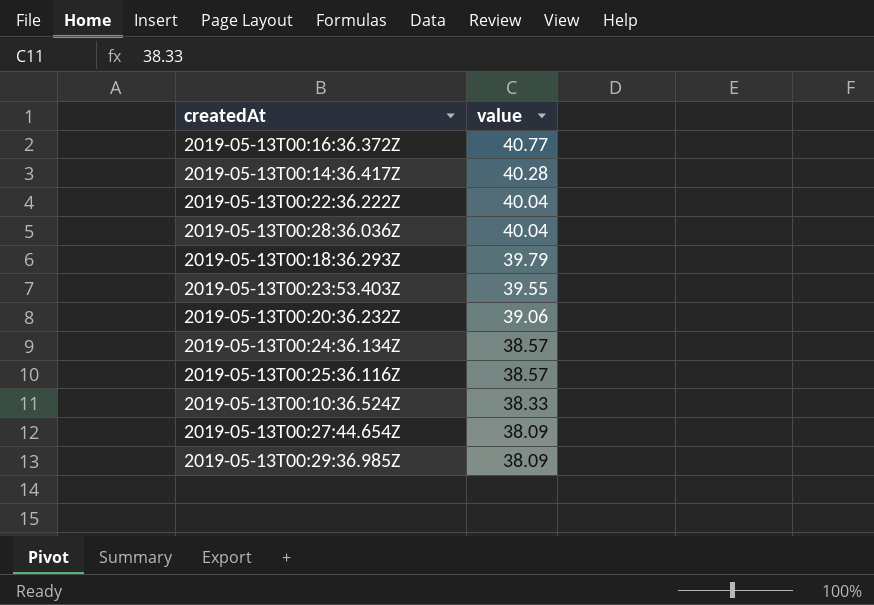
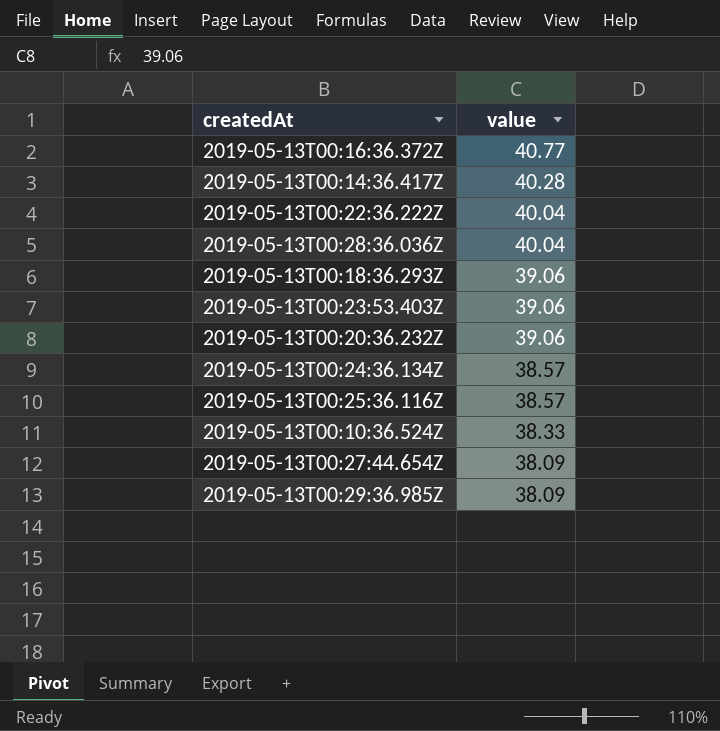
2019-05-13T00:18:36.293Z | value: 39.79 -> 39.06
2019-05-13T00:23:53.403Z | value: 39.55 -> 39.06

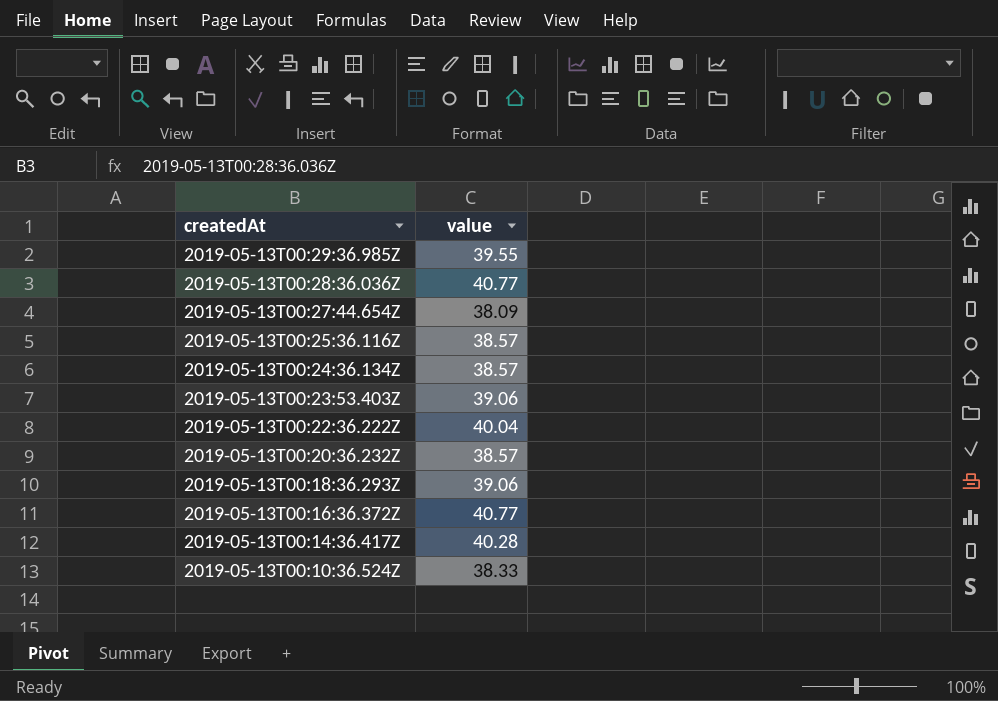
row order: value descending -> createdAt descending
2019-05-13T00:29:36.985Z | value: 38.09 -> 39.55
2019-05-13T00:28:36.036Z | value: 40.04 -> 40.77
2019-05-13T00:20:36.232Z | value: 39.06 -> 38.57

